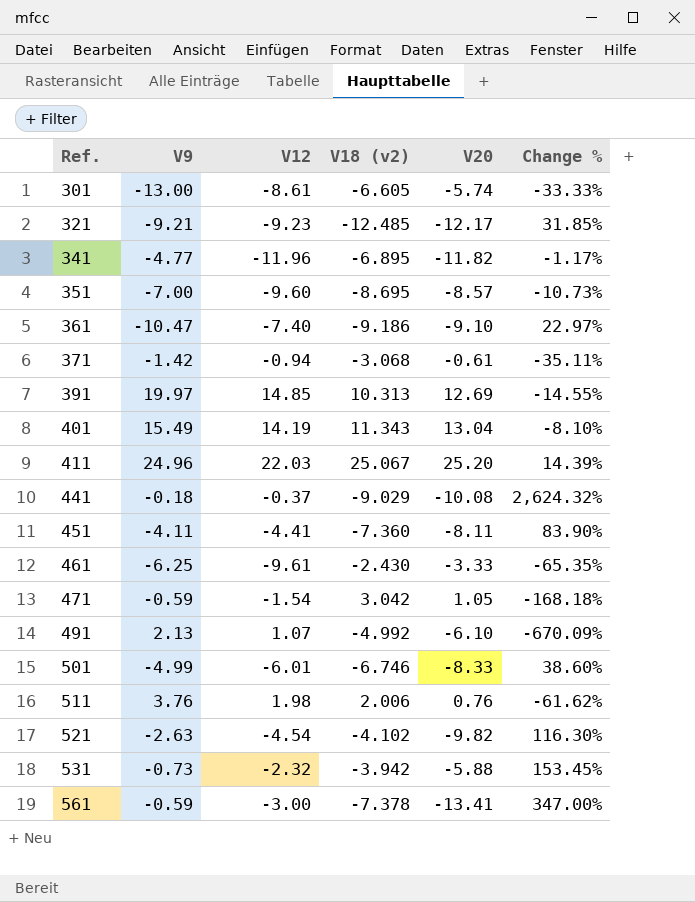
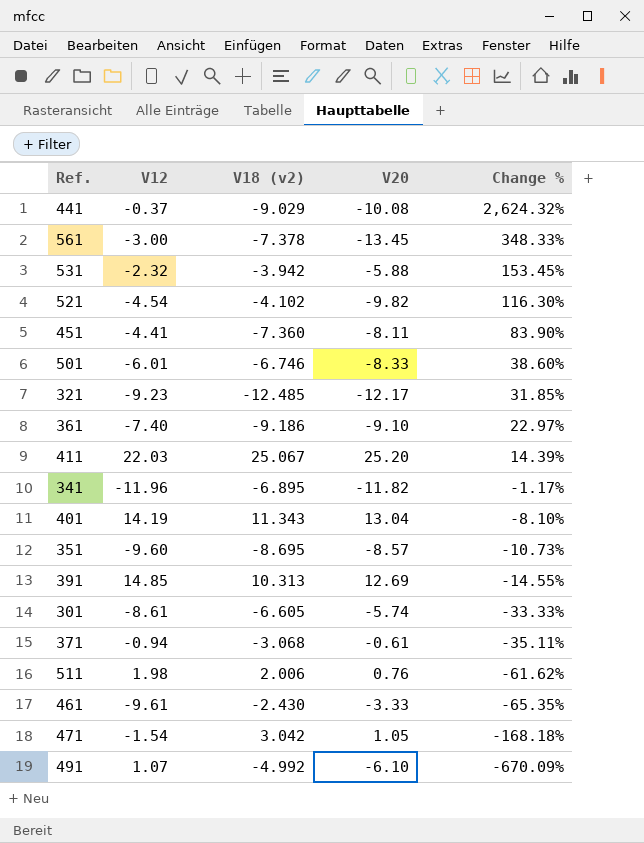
row order: Ref. ascending -> Change % descending
column V9 | position: 2 -> none
561 | V20: -13.41 -> -13.45
561 | Change %: 347.00% -> 348.33%

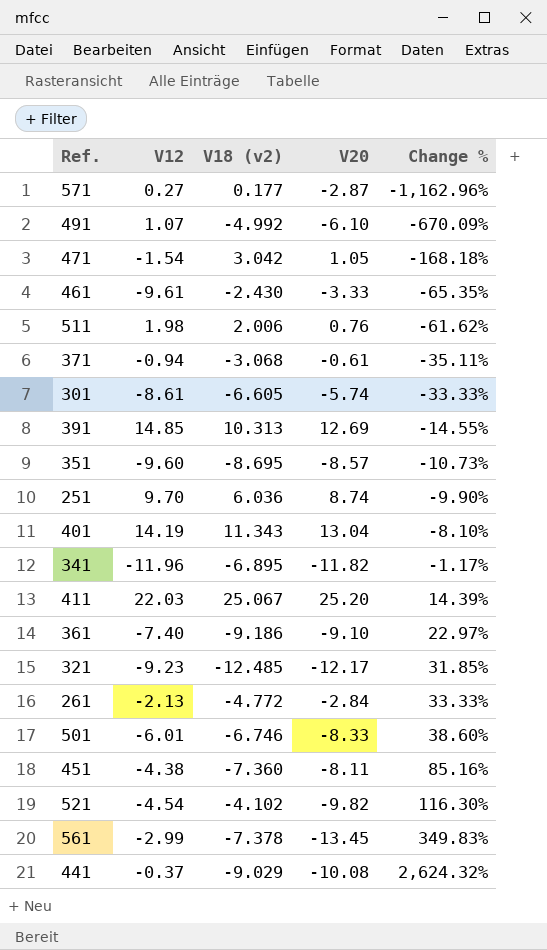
row order: Change % descending -> Change % ascending
row 531: -2.32 | -3.942 | -5.88 | 153.45% -> none
row 571: none -> 0.27 | 0.177 | -2.87 | -1,162.96%
row 251: none -> 9.70 | 6.036 | 8.74 | -9.90%
row 261: none -> -2.13 | -4.772 | -2.84 | 33.33%
451 | V12: -4.41 -> -4.38
451 | Change %: 83.90% -> 85.16%
561 | V12: -3.00 -> -2.99
561 | Change %: 348.33% -> 349.83%

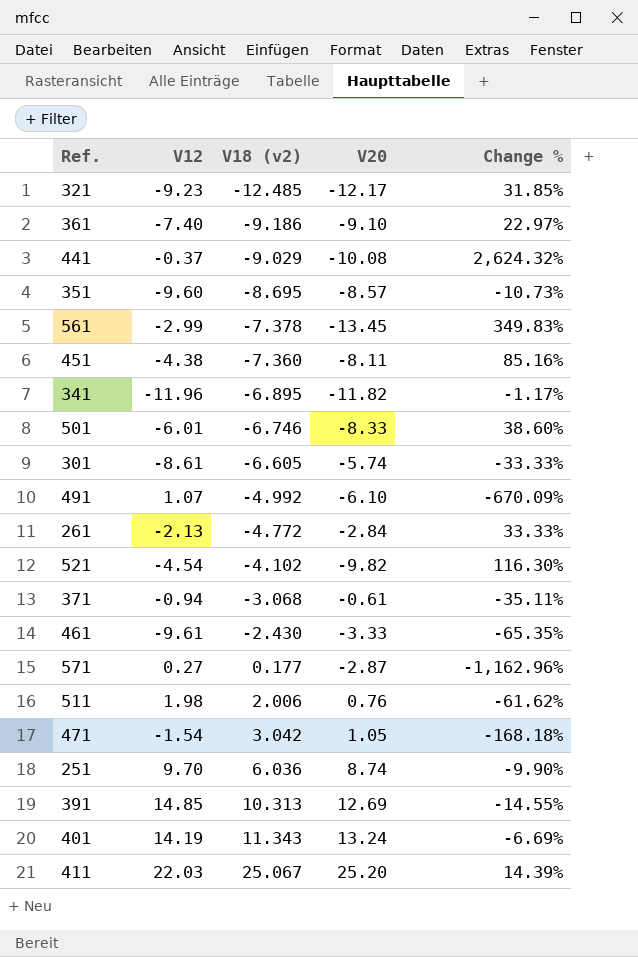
row order: Change % ascending -> V18 (v2) ascending
401 | V20: 13.04 -> 13.24
401 | Change %: -8.10% -> -6.69%

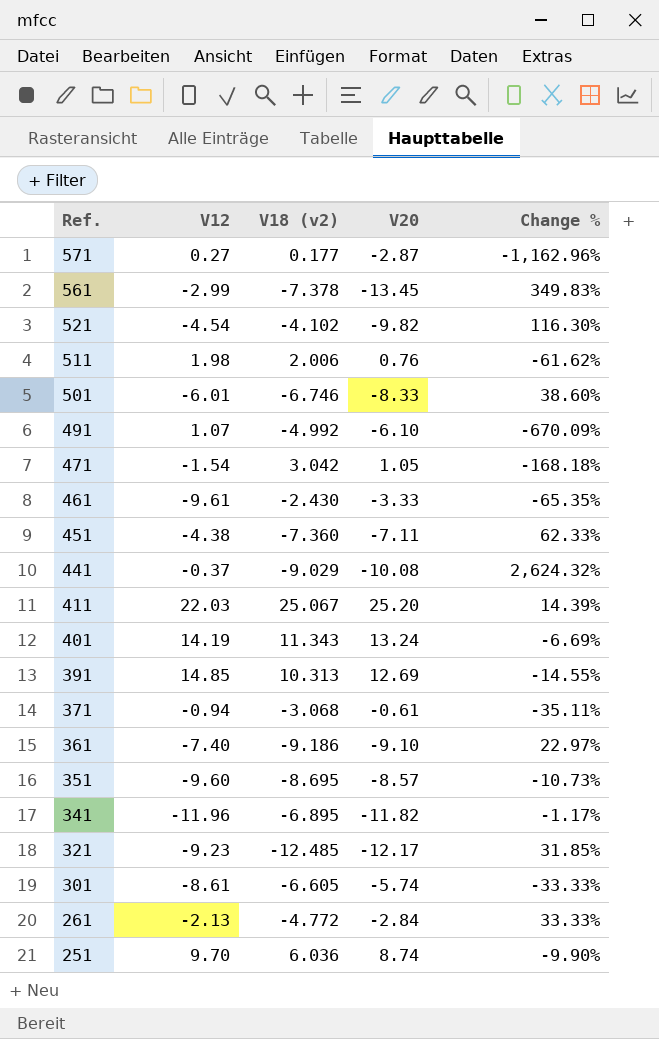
row order: V18 (v2) ascending -> Ref. descending
451 | V20: -8.11 -> -7.11
451 | Change %: 85.16% -> 62.33%

